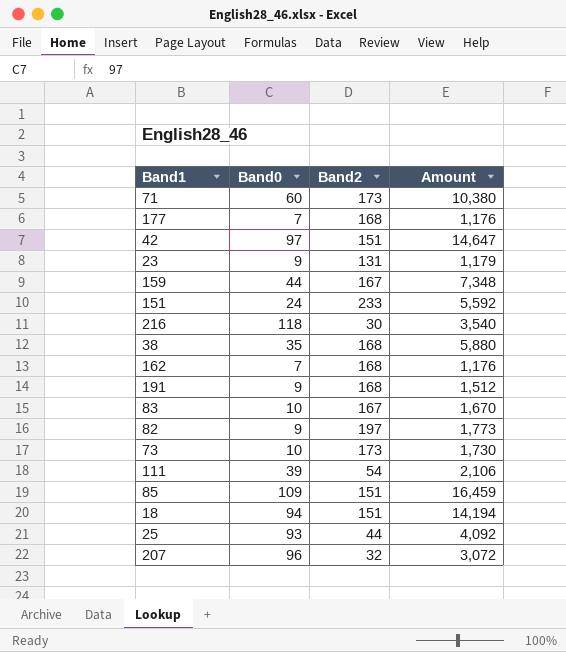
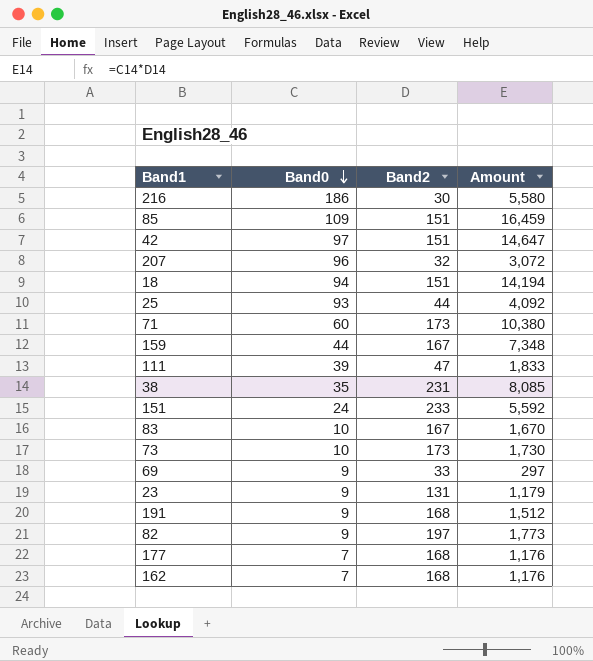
row order: none -> Band0 descending
216 | Band0: 118 -> 186
216 | Amount: 3,540 -> 5,580
111 | Band2: 54 -> 47
111 | Amount: 2,106 -> 1,833
38 | Band2: 168 -> 231
38 | Amount: 5,880 -> 8,085
row 69: none -> 9 | 33 | 297

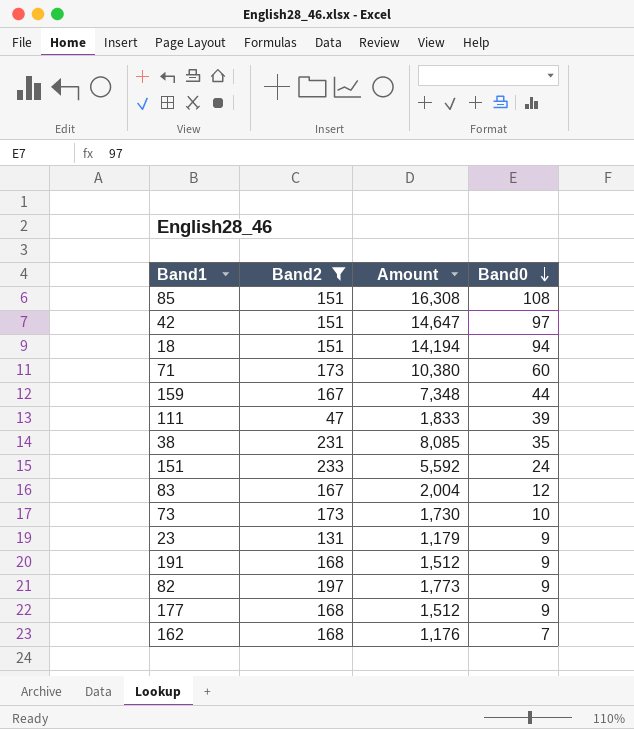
filter: none -> Band2 >= 47
column Band0 | position: 2 -> 4
85 | Amount: 16,459 -> 16,308
85 | Band0: 109 -> 108
83 | Amount: 1,670 -> 2,004
83 | Band0: 10 -> 12
177 | Amount: 1,176 -> 1,512
177 | Band0: 7 -> 9

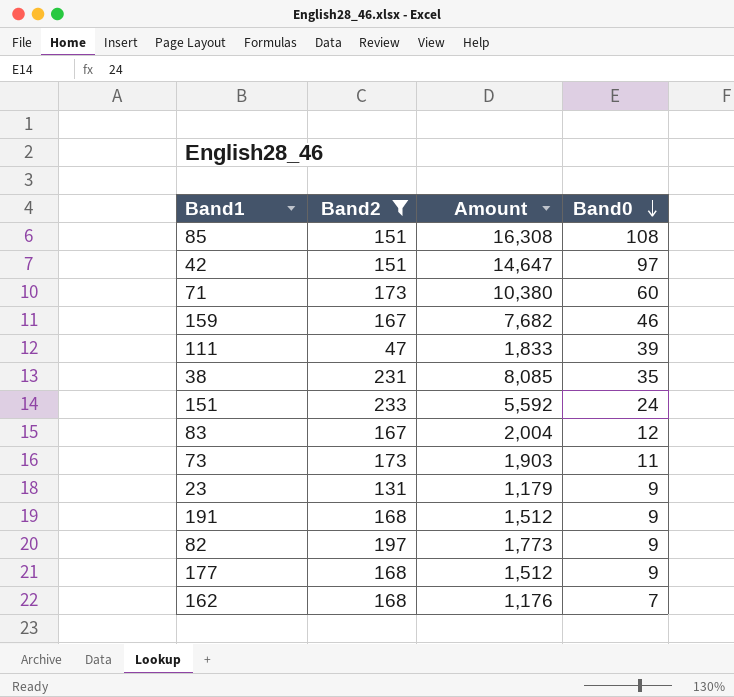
row 18: 151 | 14,194 | 94 -> none
159 | Amount: 7,348 -> 7,682
159 | Band0: 44 -> 46
73 | Amount: 1,730 -> 1,903
73 | Band0: 10 -> 11

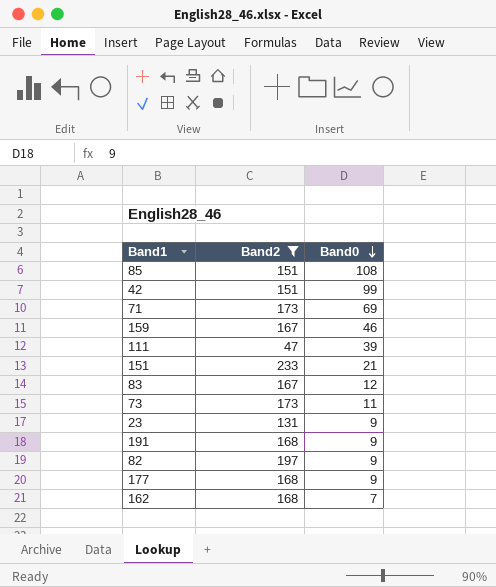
column Amount | formula: [Band2] * [Band0] -> none
row 38: 231 | 8,085 | 35 -> none
42 | Band0: 97 -> 99
71 | Band0: 60 -> 69
151 | Band0: 24 -> 21

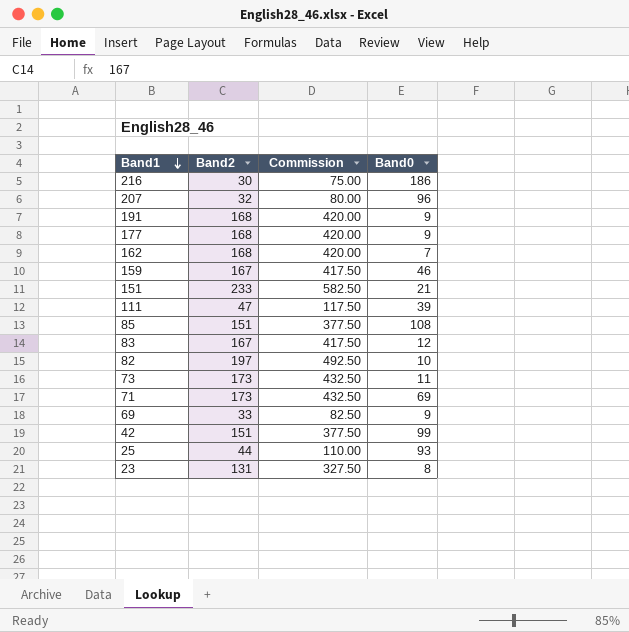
filter: Band2 >= 47 -> none
row order: Band0 descending -> Band1 descending
column Commission | formula: none -> [Band2] * 2.5
82 | Band0: 9 -> 10
23 | Band0: 9 -> 8

